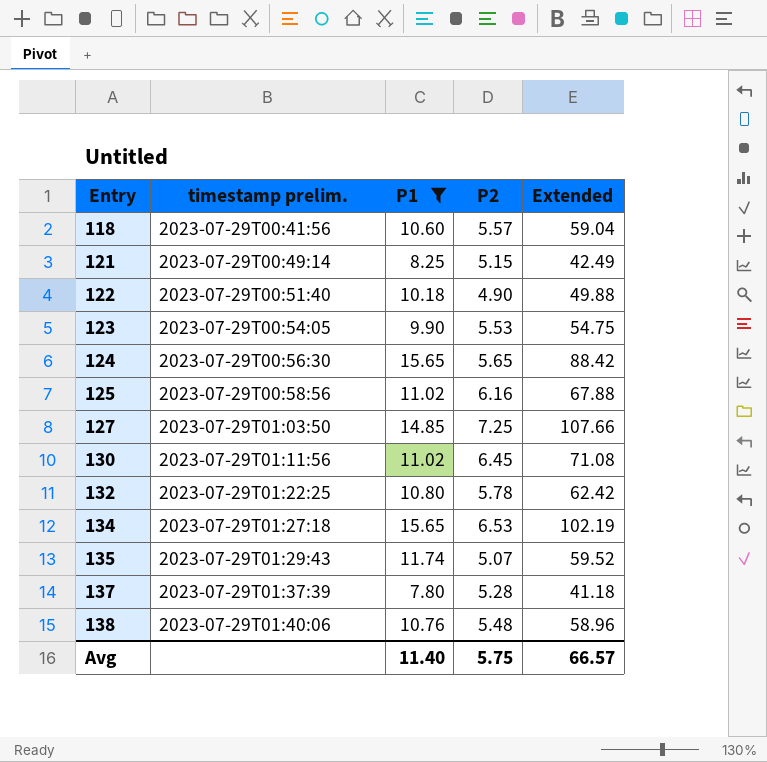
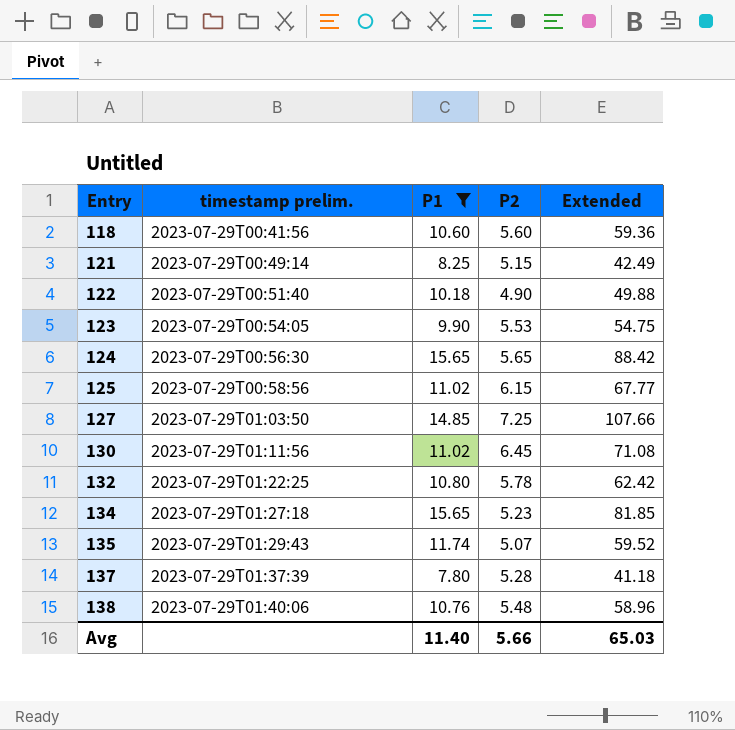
118 | P2: 5.57 -> 5.60
118 | Extended: 59.04 -> 59.36
125 | P2: 6.16 -> 6.15
125 | Extended: 67.88 -> 67.77
134 | P2: 6.53 -> 5.23
134 | Extended: 102.19 -> 81.85
Avg | P2: 5.75 -> 5.66
Avg | Extended: 66.57 -> 65.03

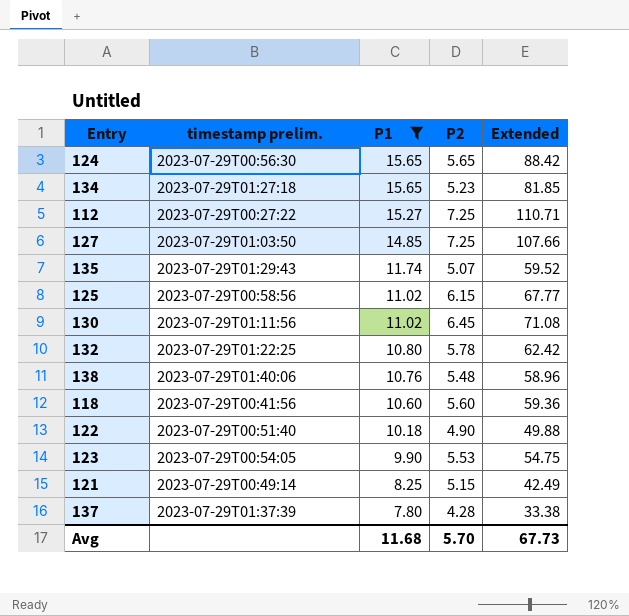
row order: Entry ascending -> P1 descending
row 112: none -> 2023-07-29T00:27:22 | 15.27 | 7.25 | 110.71
137 | P2: 5.28 -> 4.28
137 | Extended: 41.18 -> 33.38
Avg | P1: 11.40 -> 11.68
Avg | P2: 5.66 -> 5.70
Avg | Extended: 65.03 -> 67.73

